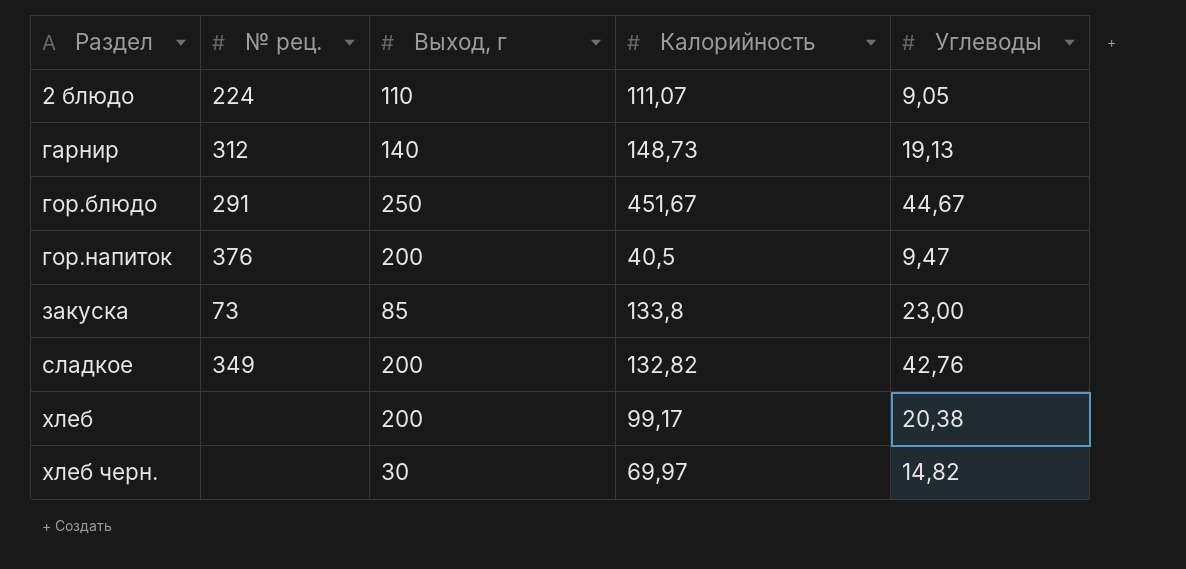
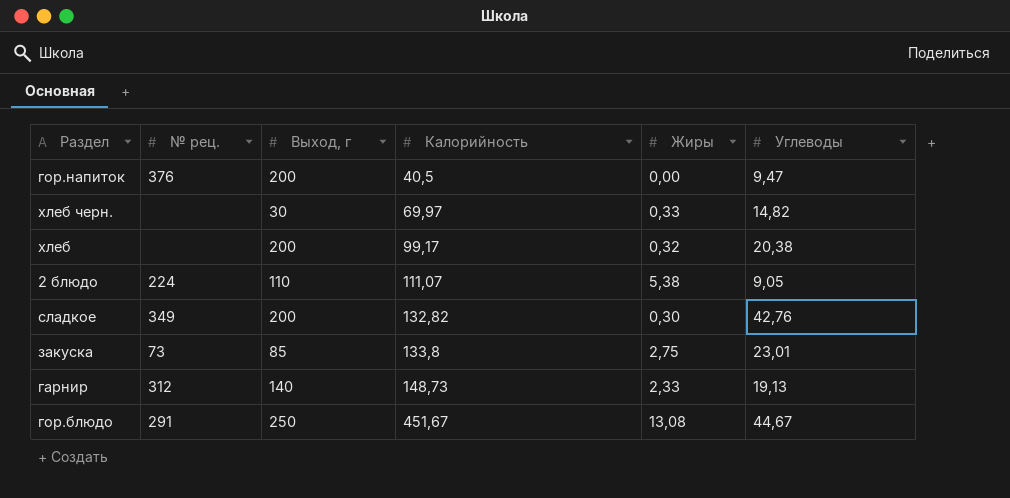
row order: Раздел ascending -> Калорийность ascending
column Жиры | position: none -> 5
закуска | Углеводы: 23,00 -> 23,01

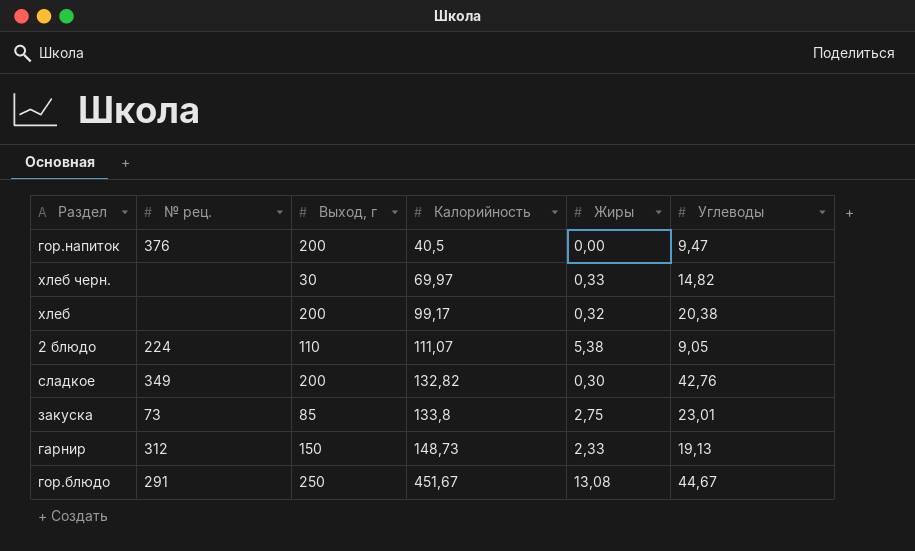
гарнир | Выход, г: 140 -> 150

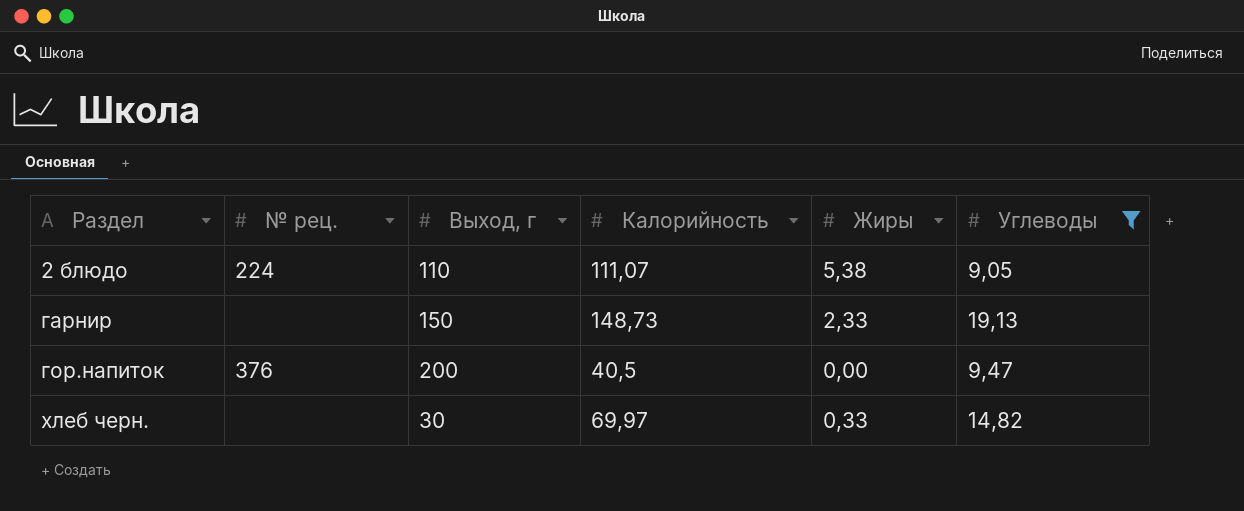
filter: none -> Углеводы <= 19,13
row order: Калорийность ascending -> Раздел ascending
гарнир | № рец.: 312 -> none

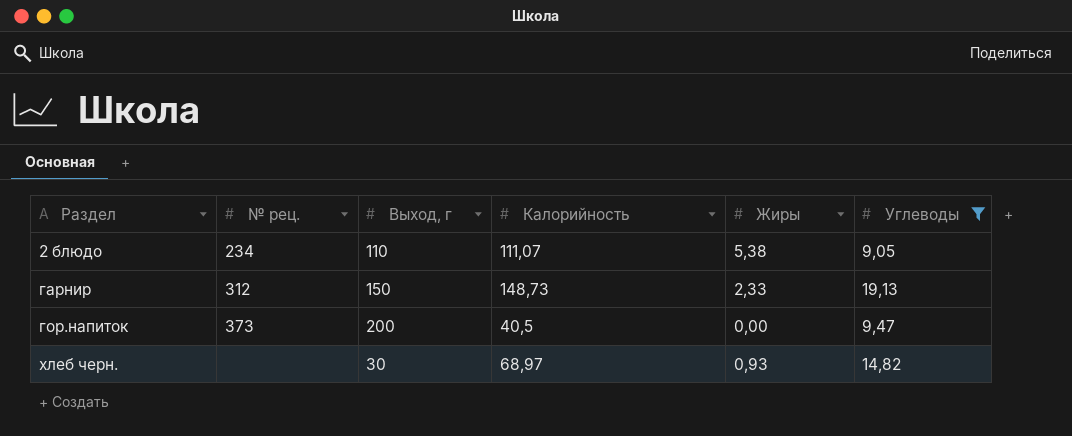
2 блюдо | № рец.: 224 -> 234
гарнир | № рец.: none -> 312
гор.напиток | № рец.: 376 -> 373
хлеб черн. | Калорийность: 69,97 -> 68,97
хлеб черн. | Жиры: 0,33 -> 0,93

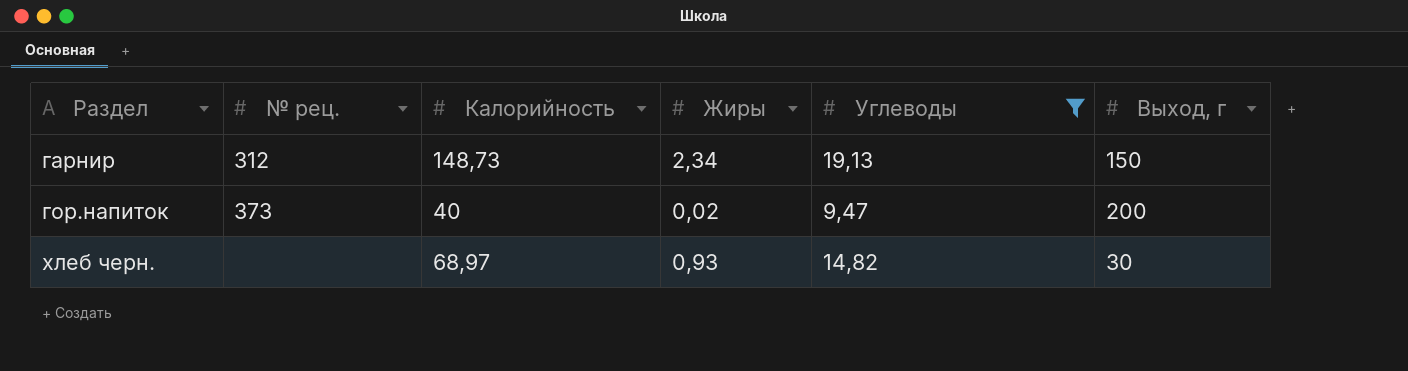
column Выход, г | position: 3 -> 6
row 2 блюдо: 234 | 110 | 111,07 | 5,38 | 9,05 -> none
гарнир | Жиры: 2,33 -> 2,34
гор.напиток | Калорийность: 40,5 -> 40
гор.напиток | Жиры: 0,00 -> 0,02

